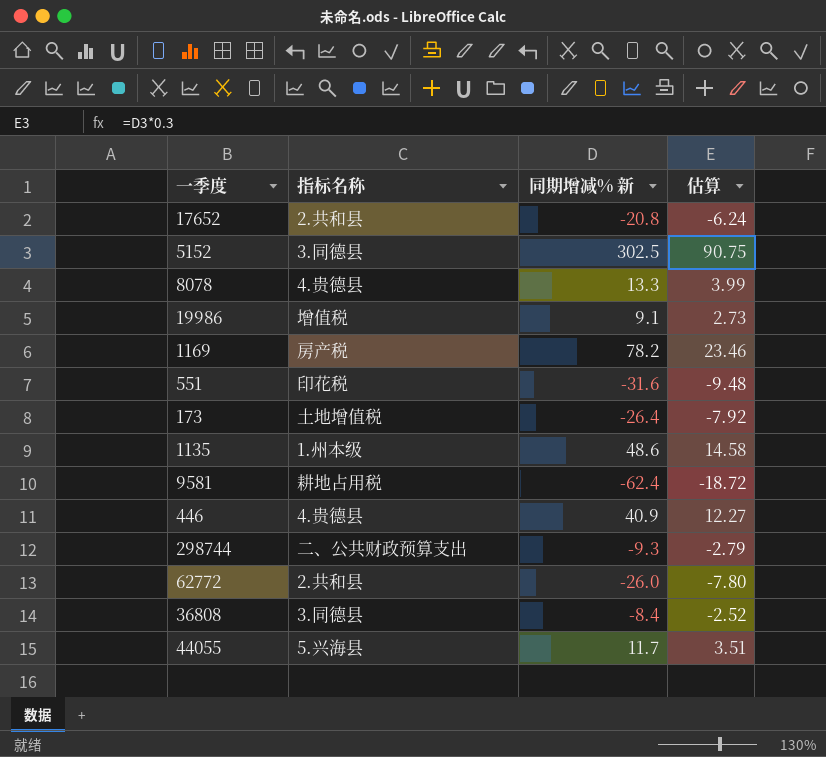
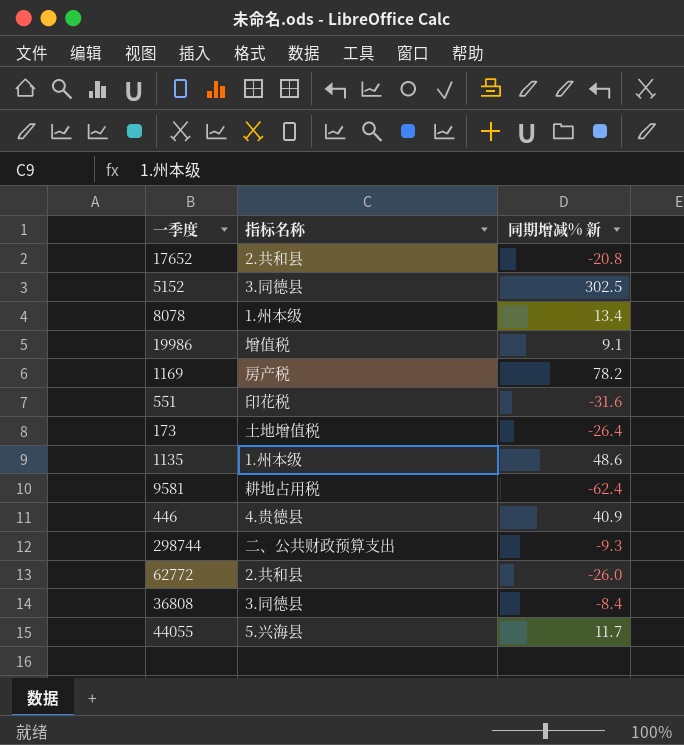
column 估算 | formula: [同期增减% 新] * 0.3 -> none
8078 | 指标名称: 4.贵德县 -> 1.州本级
8078 | 同期增减% 新: 13.3 -> 13.4

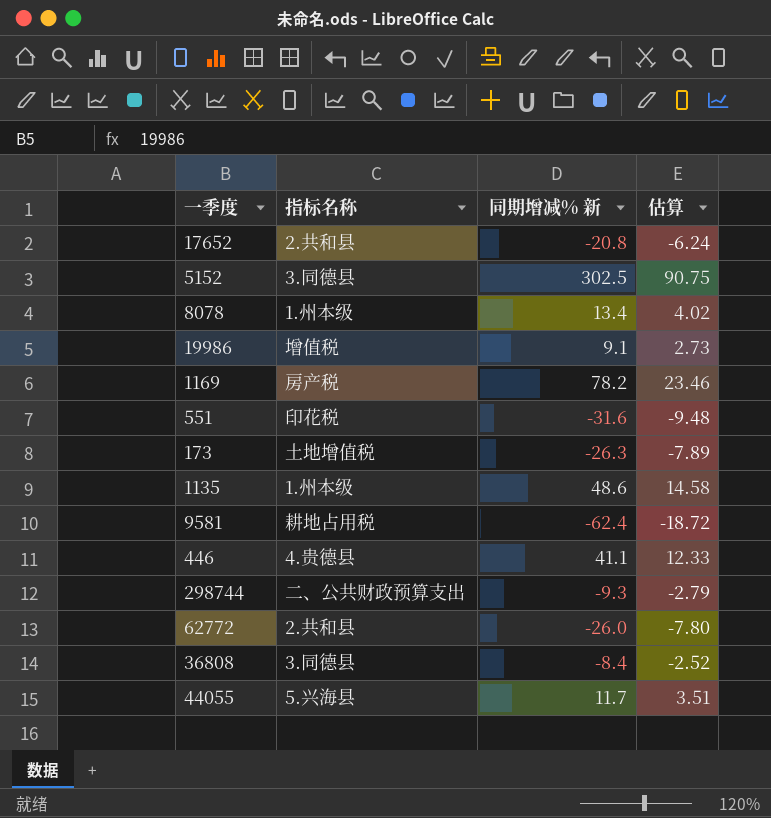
column 估算 | formula: none -> [同期增减% 新] * 0.3
173 | 同期增减% 新: -26.4 -> -26.3
446 | 同期增减% 新: 40.9 -> 41.1

